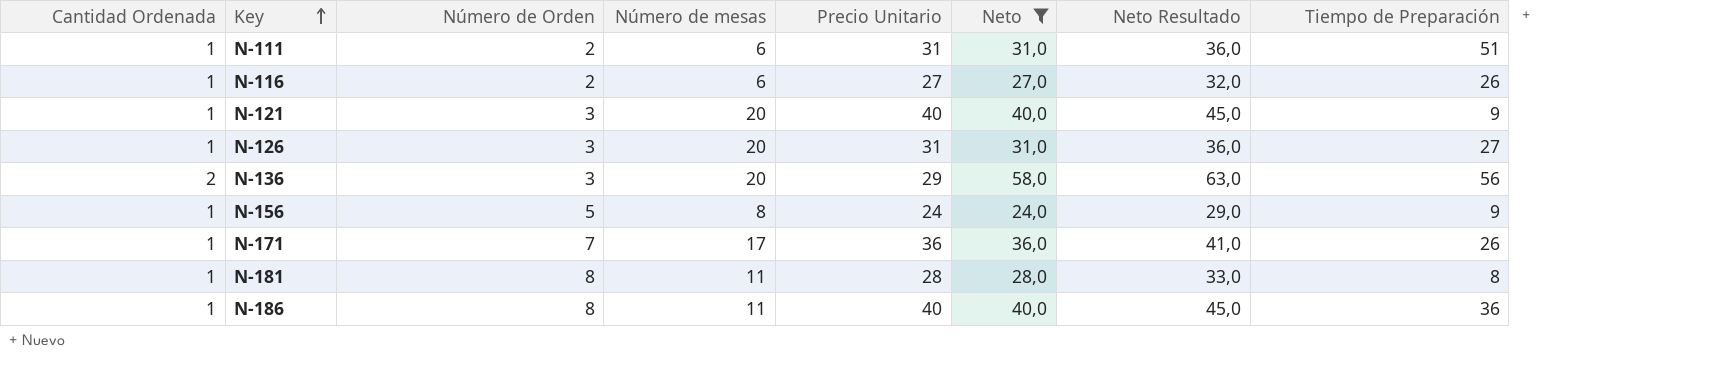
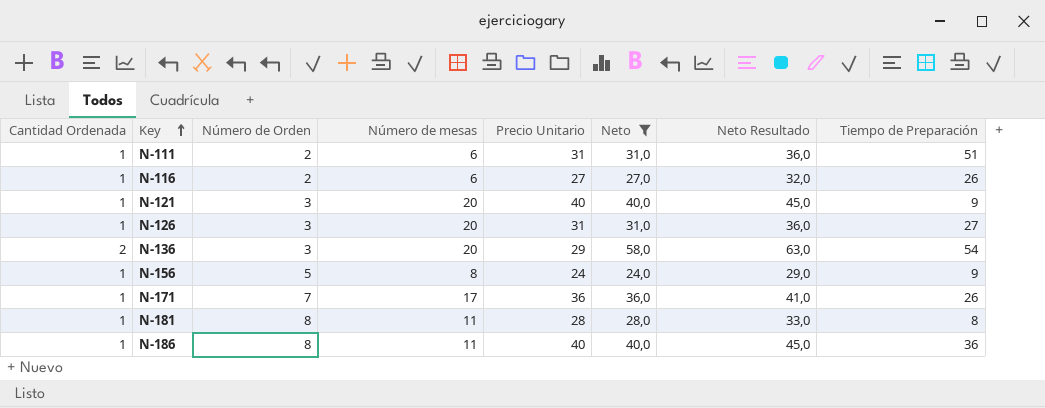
N-136 | Tiempo de Preparación: 56 -> 54

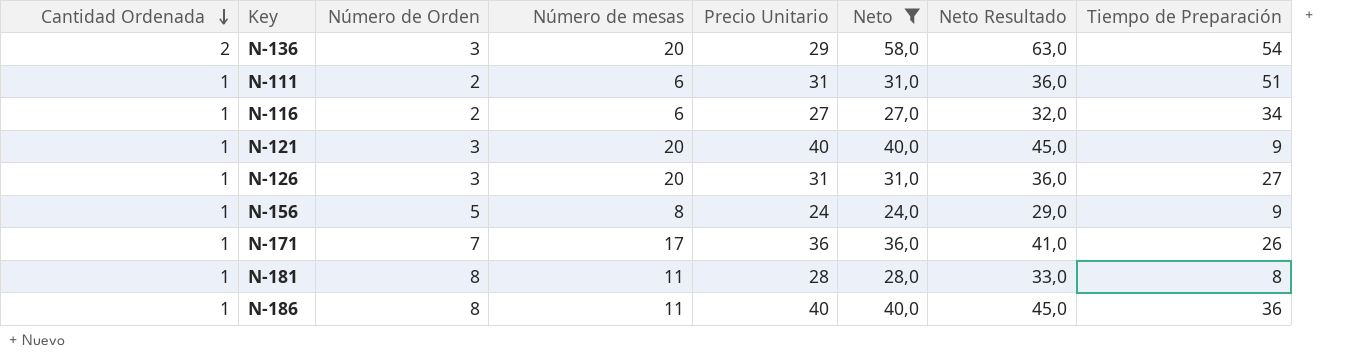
row order: Key ascending -> Cantidad Ordenada descending
N-116 | Tiempo de Preparación: 26 -> 34

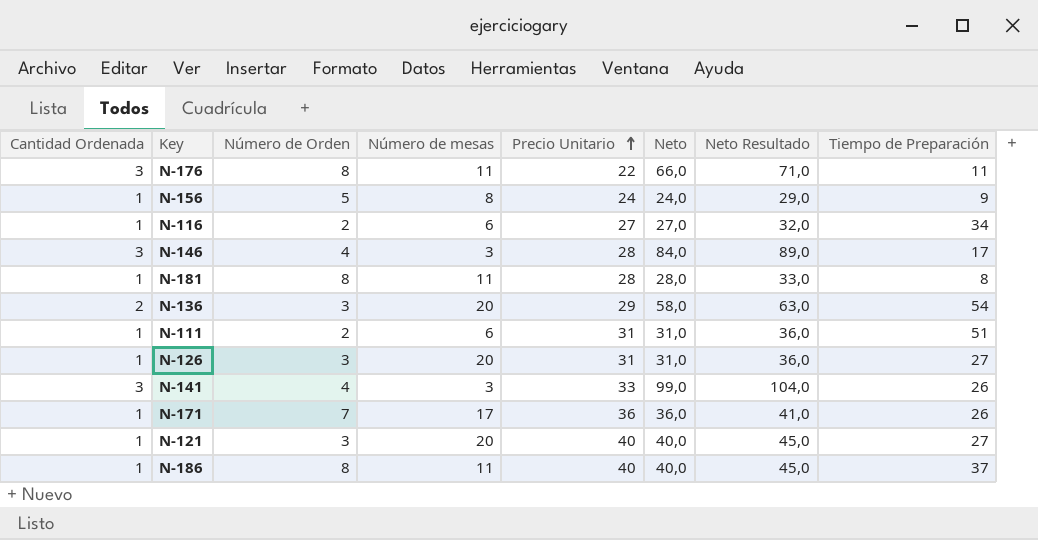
filter: Neto <= 58,0 -> none
row order: Cantidad Ordenada descending -> Precio Unitario ascending
N-121 | Tiempo de Preparación: 9 -> 27
N-186 | Tiempo de Preparación: 36 -> 37

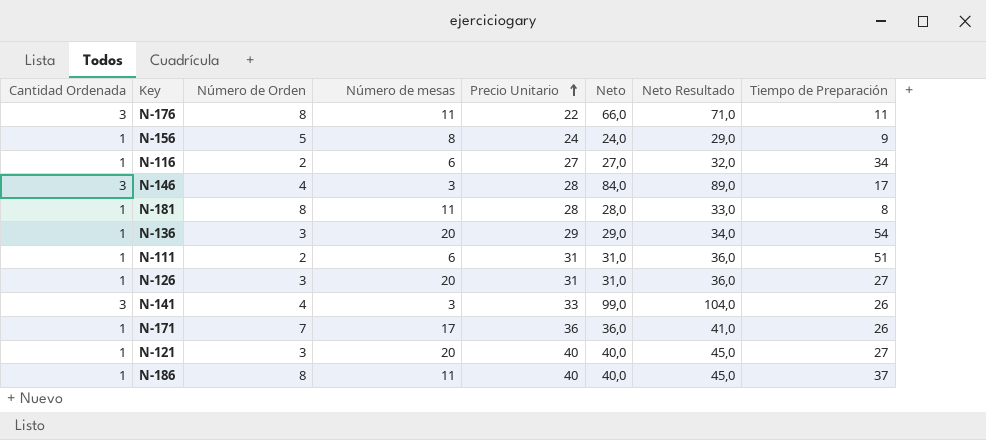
N-136 | Cantidad Ordenada: 2 -> 1
N-136 | Neto: 58,0 -> 29,0
N-136 | Neto Resultado: 63,0 -> 34,0

